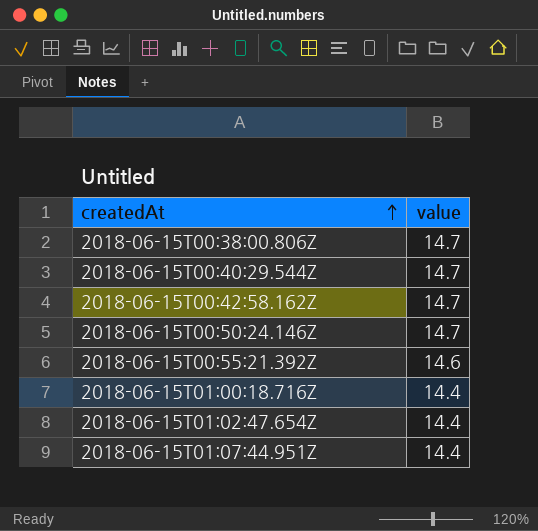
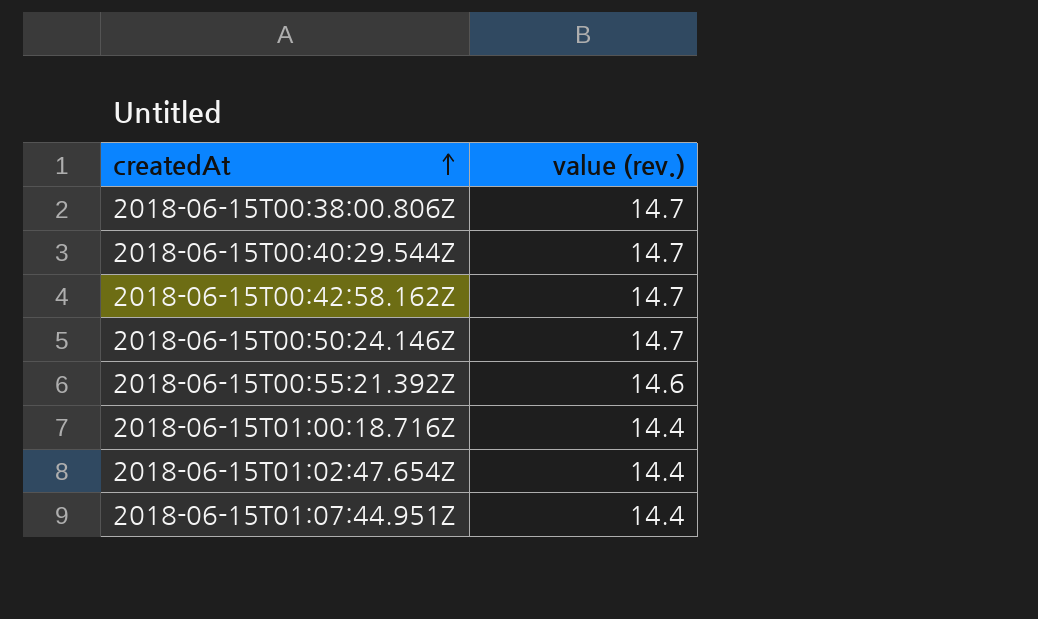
column name: value -> value (rev.)

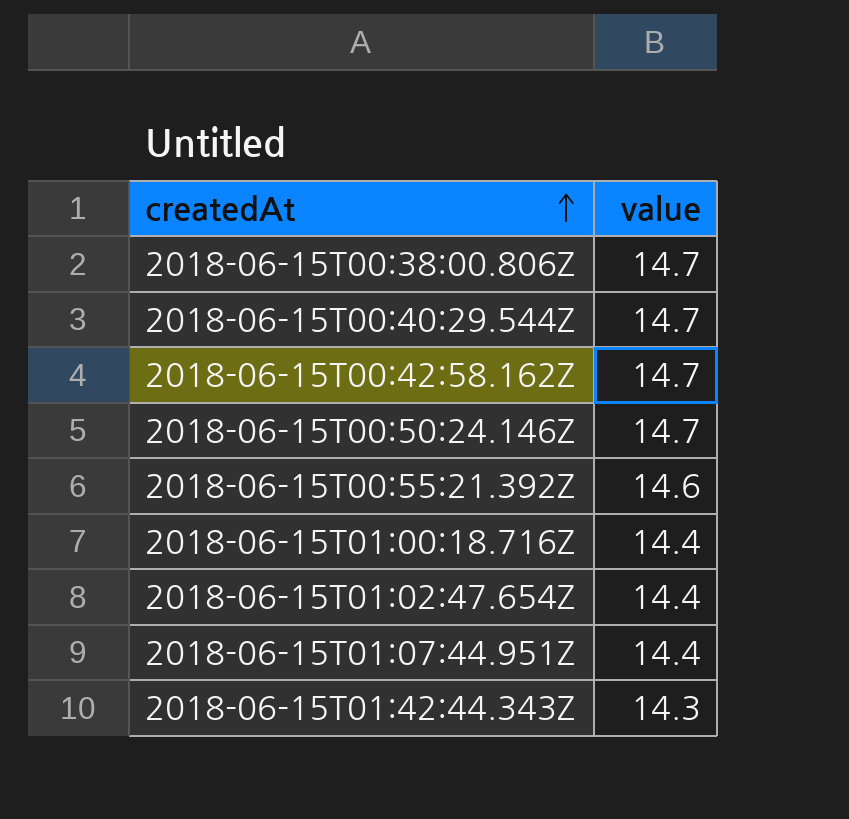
column name: value (rev.) -> value
row 2018-06-15T01:42:44.343Z: none -> 14.3

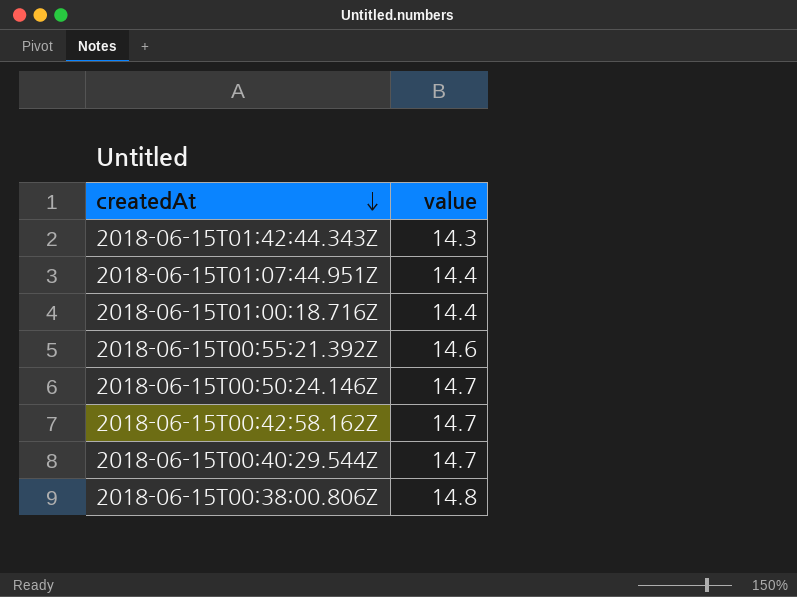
row order: createdAt ascending -> createdAt descending
row 2018-06-15T01:02:47.654Z: 14.4 -> none
2018-06-15T00:38:00.806Z | value: 14.7 -> 14.8

